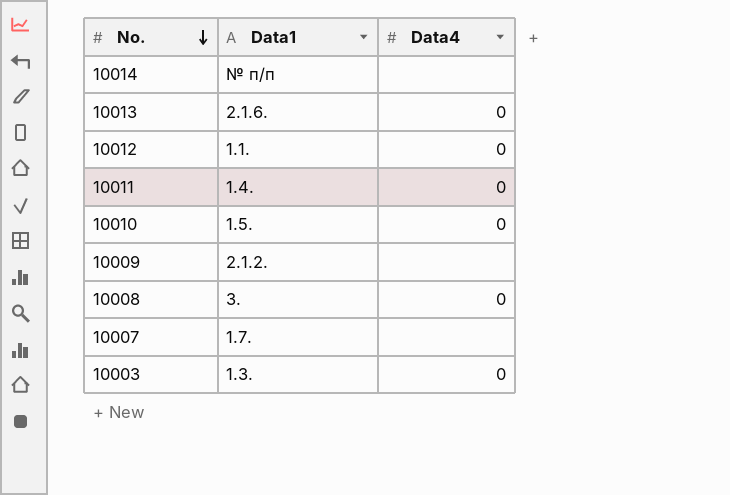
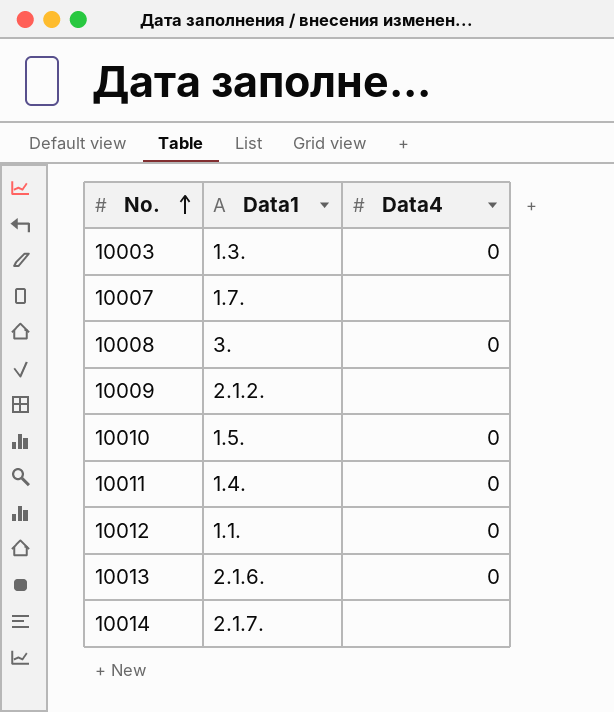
row order: No. descending -> No. ascending
10014 | Data1: № п/п -> 2.1.7.

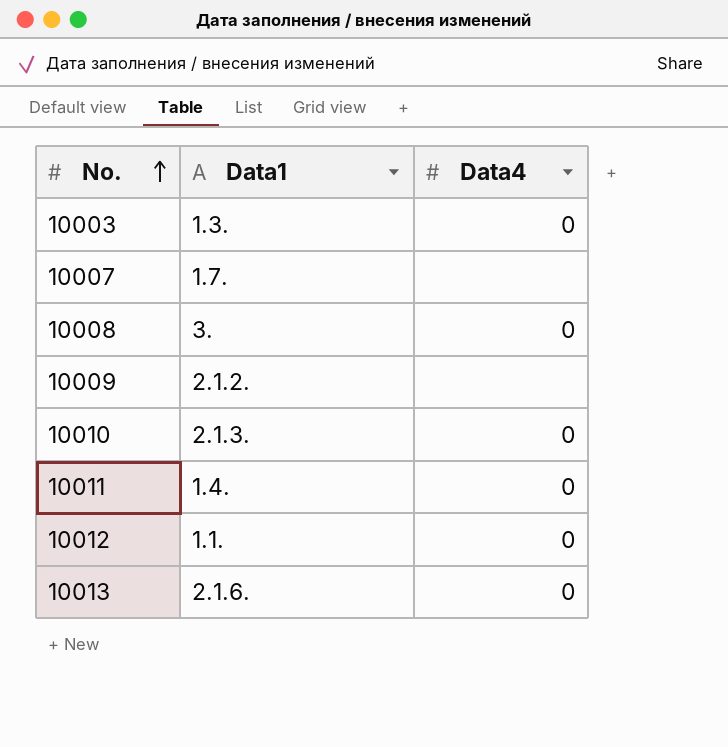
row 10014: 2.1.7. | none -> none
10010 | Data1: 1.5. -> 2.1.3.

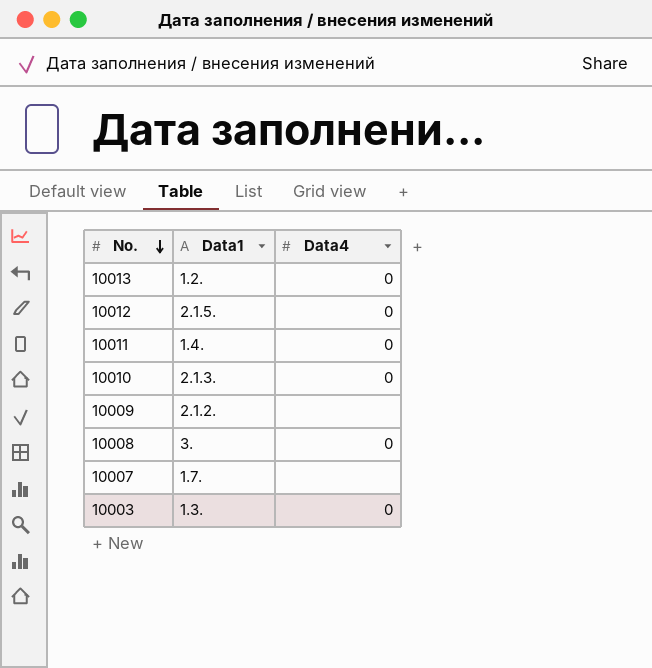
row order: No. ascending -> No. descending
10013 | Data1: 2.1.6. -> 1.2.
10012 | Data1: 1.1. -> 2.1.5.

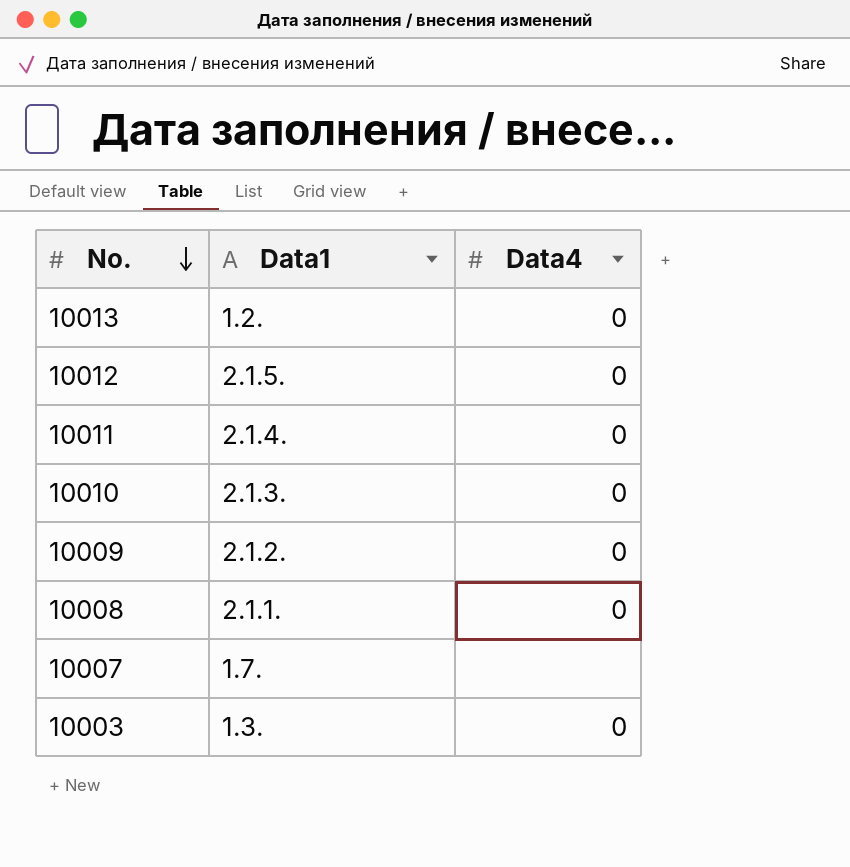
10011 | Data1: 1.4. -> 2.1.4.
10009 | Data4: none -> 0
10008 | Data1: 3. -> 2.1.1.

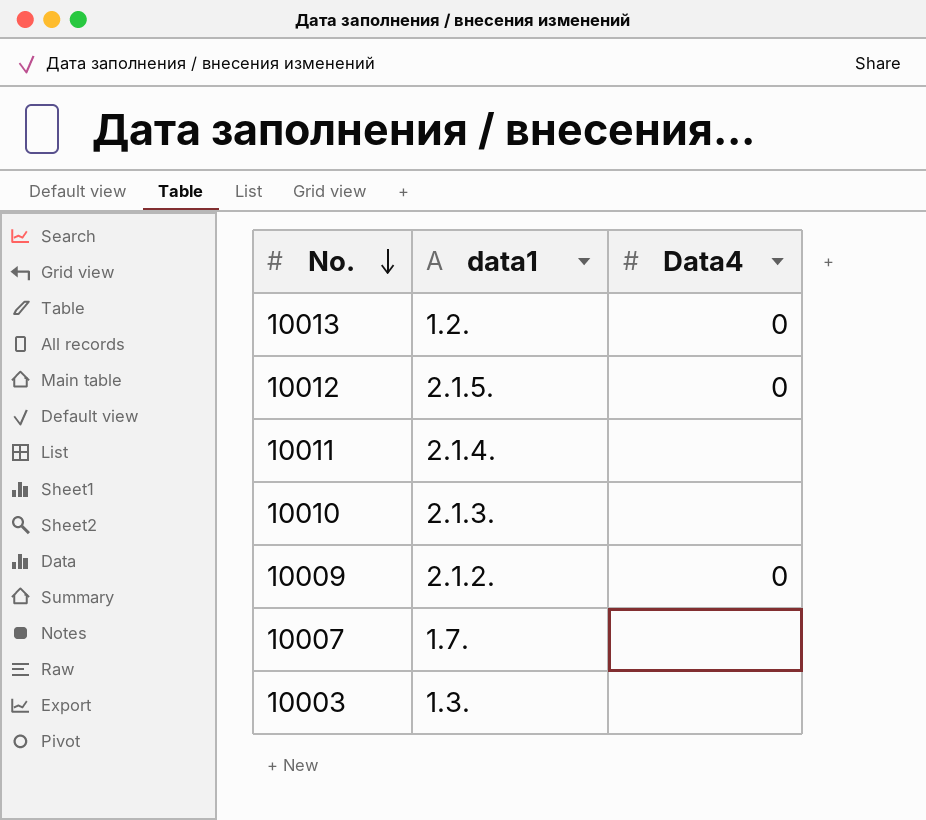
column name: Data1 -> data1
row 10008: 2.1.1. | 0 -> none
10011 | Data4: 0 -> none
10010 | Data4: 0 -> none
10003 | Data4: 0 -> none

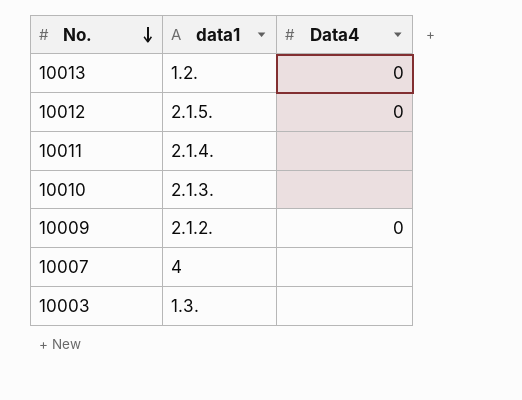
10007 | data1: 1.7. -> 4

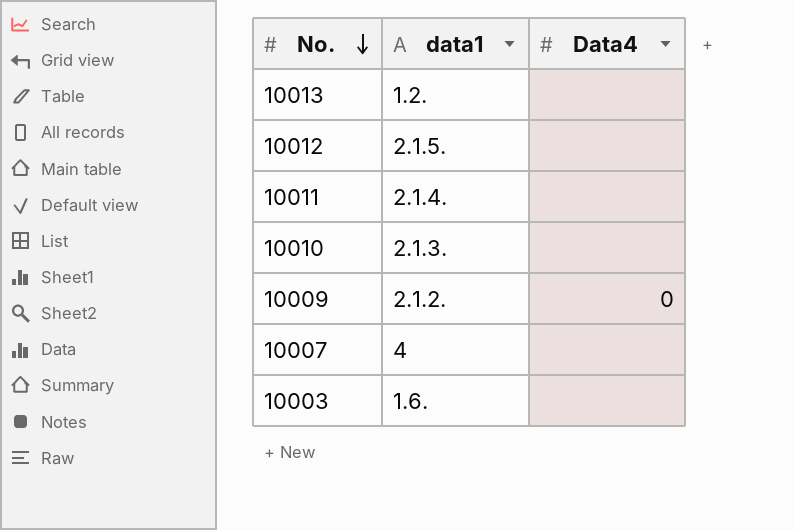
10013 | Data4: 0 -> none
10012 | Data4: 0 -> none
10003 | data1: 1.3. -> 1.6.

